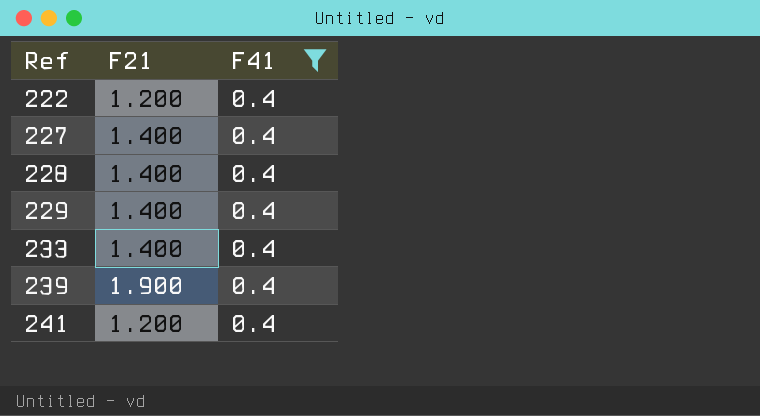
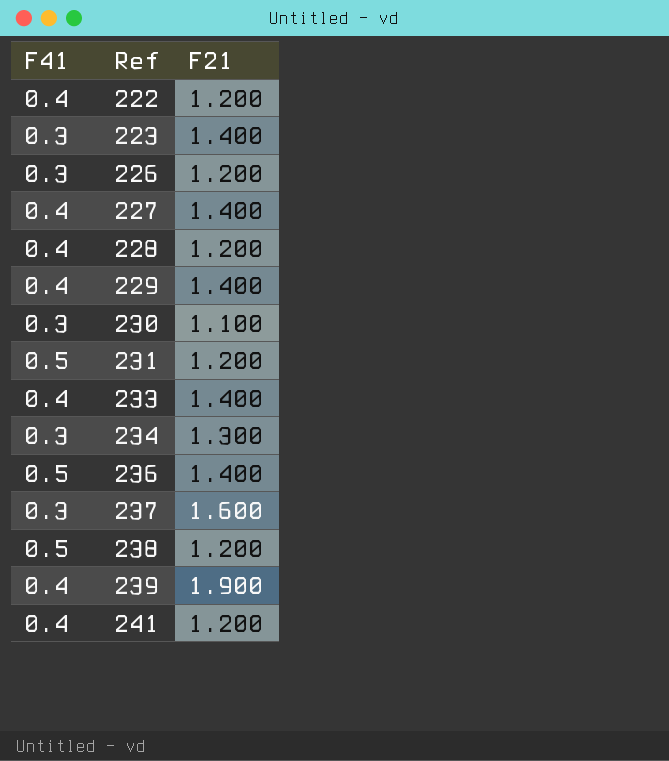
filter: F41 = 0.4 -> none
column F41 | position: 3 -> 1
228 | F21: 1.400 -> 1.200

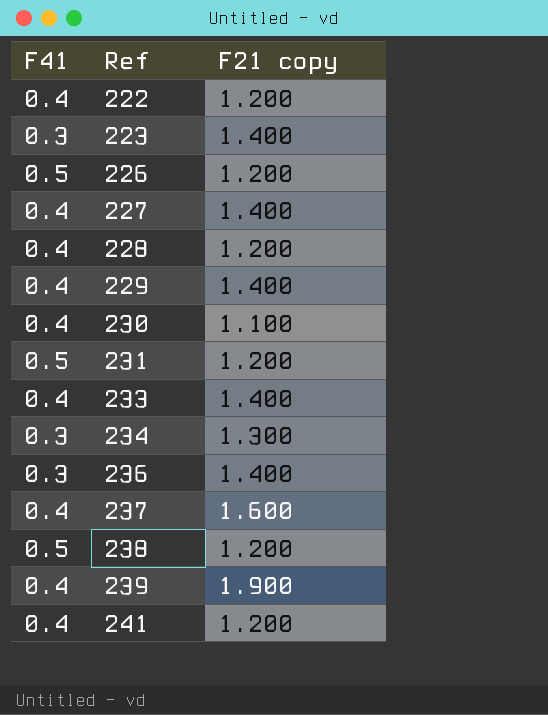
column name: F21 -> F21 copy
226 | F41: 0.3 -> 0.5
230 | F41: 0.3 -> 0.4
236 | F41: 0.5 -> 0.3
237 | F41: 0.3 -> 0.4

